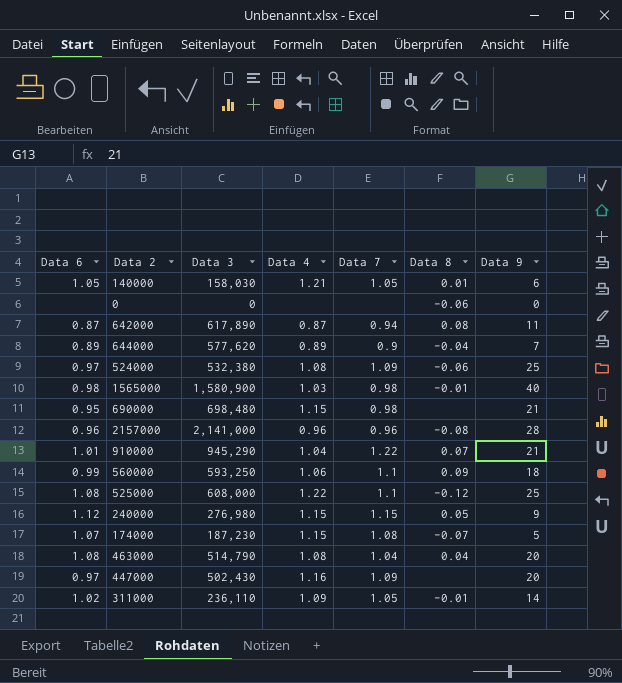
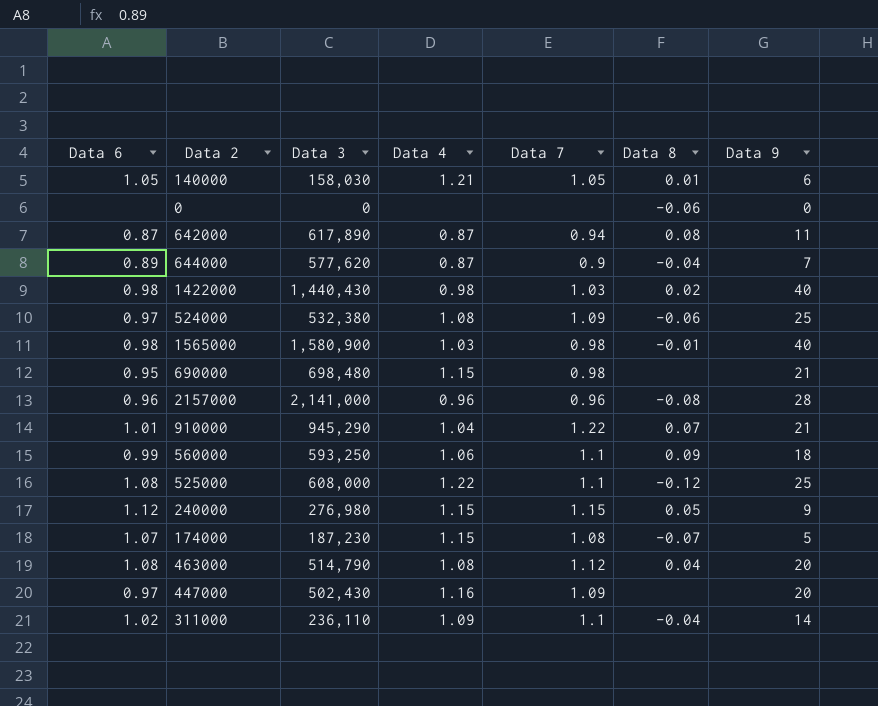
644000 | Data 4: 0.89 -> 0.87
row 1422000: none -> 0.98 | 1,440,430 | 0.98 | 1.03 | 0.02 | 40
463000 | Data 7: 1.04 -> 1.12
311000 | Data 7: 1.05 -> 1.1
311000 | Data 8: -0.01 -> -0.04

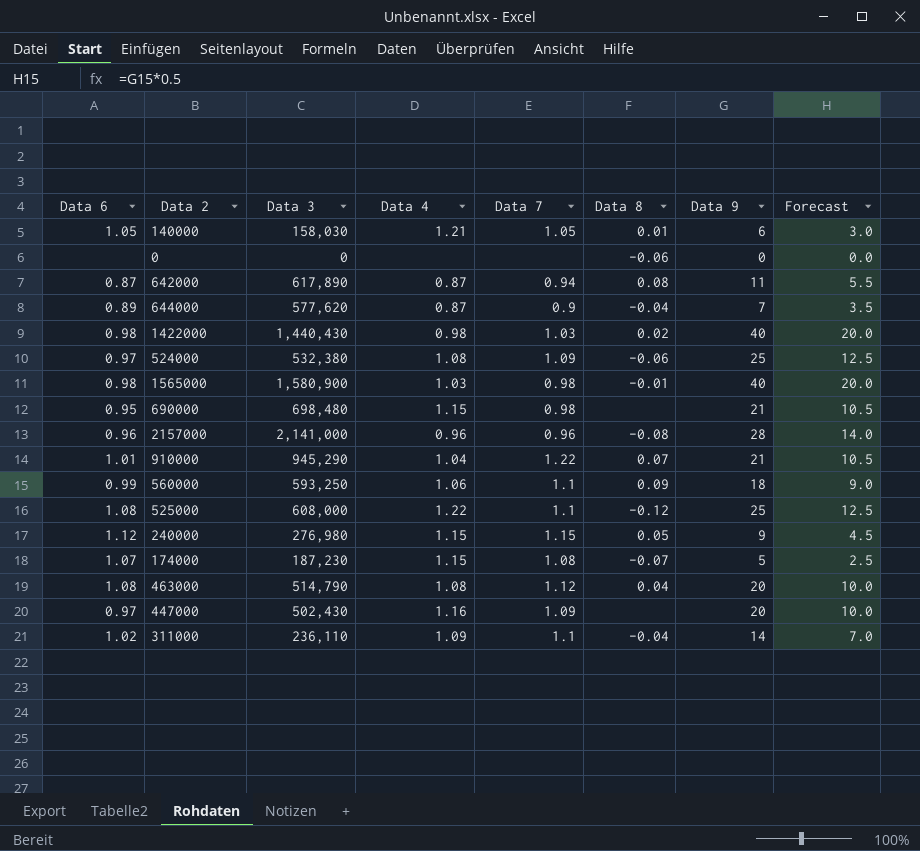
column Forecast | formula: none -> [Data 9] * 0.5

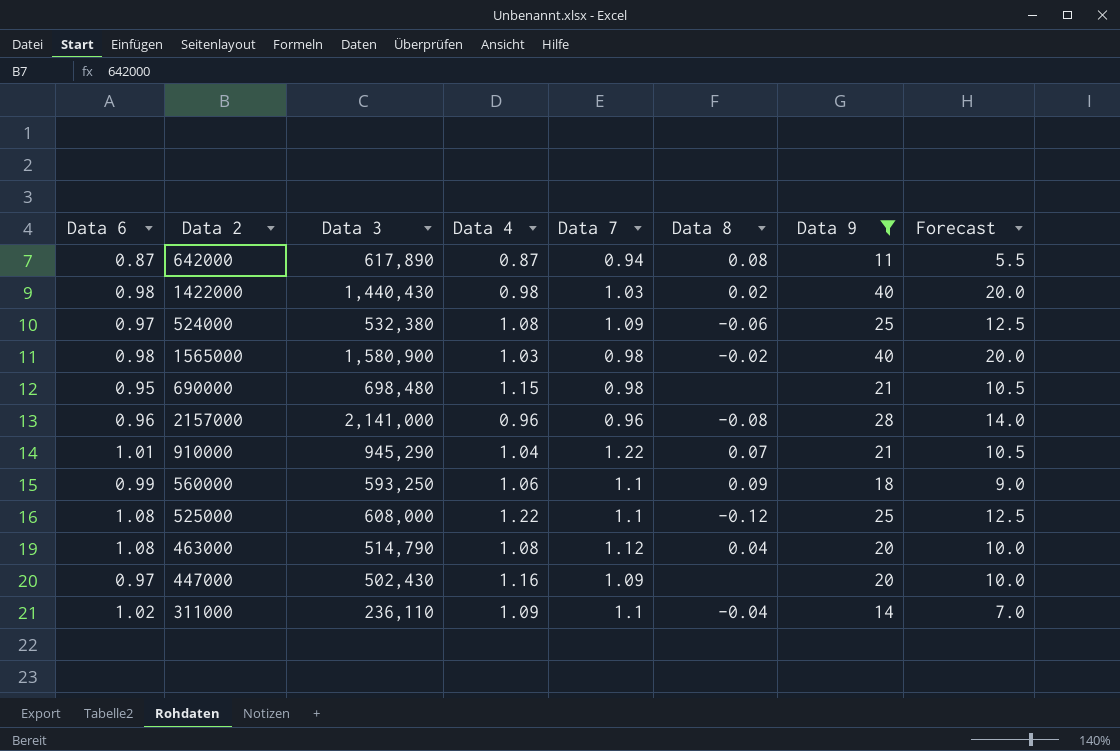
filter: none -> Data 9 >= 11
1565000 | Data 8: -0.01 -> -0.02

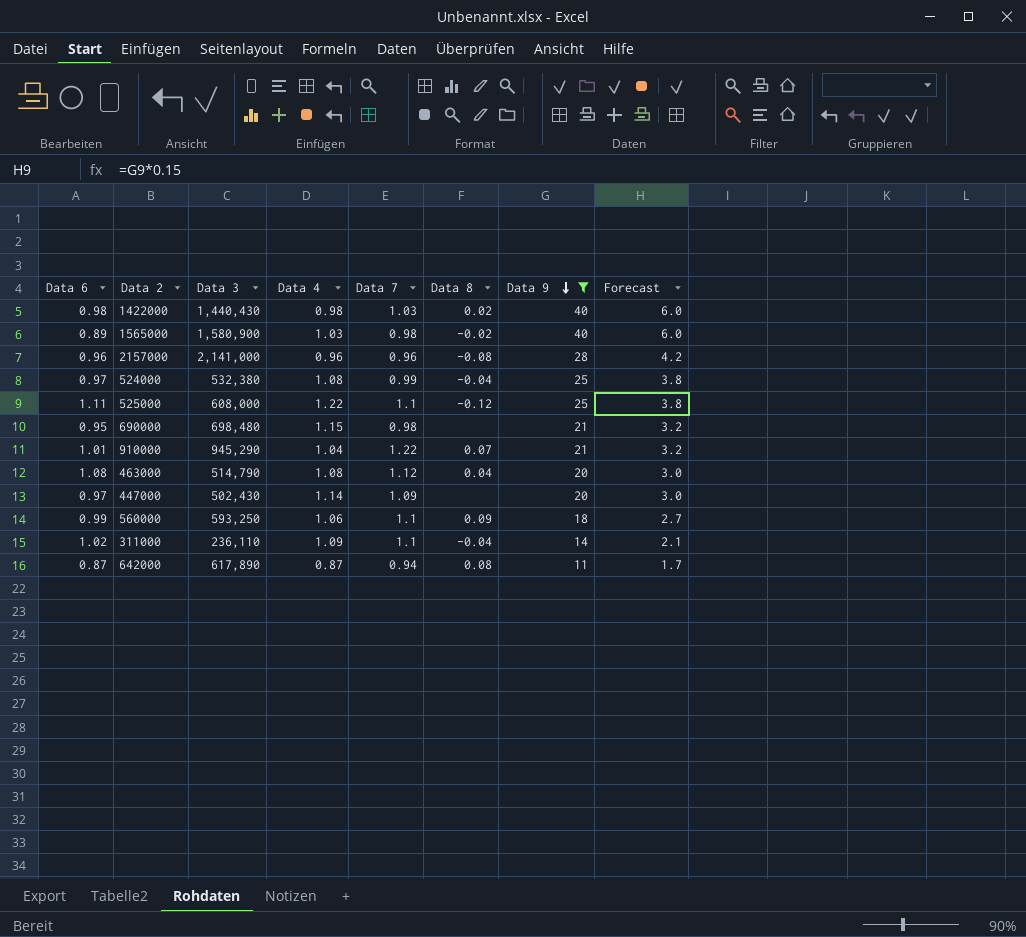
row order: none -> Data 9 descending
column Forecast | formula: [Data 9] * 0.5 -> [Data 9] * 0.15
1565000 | Data 6: 0.98 -> 0.89
524000 | Data 7: 1.09 -> 0.99
524000 | Data 8: -0.06 -> -0.04
525000 | Data 6: 1.08 -> 1.11
447000 | Data 4: 1.16 -> 1.14

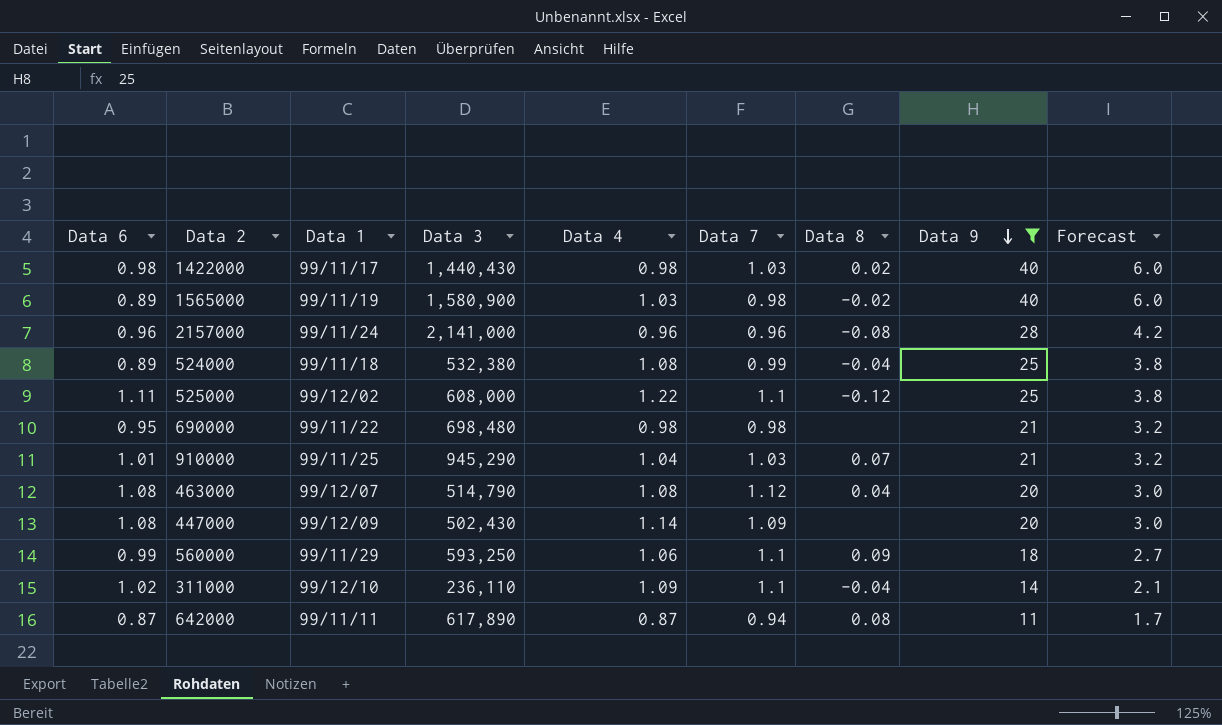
column Data 1 | position: none -> 3
524000 | Data 6: 0.97 -> 0.89
690000 | Data 4: 1.15 -> 0.98
910000 | Data 7: 1.22 -> 1.03
447000 | Data 6: 0.97 -> 1.08

